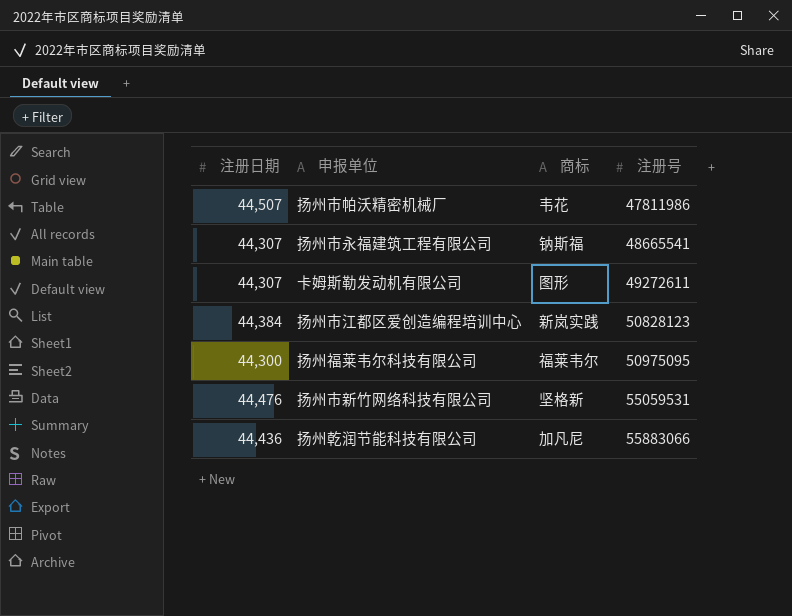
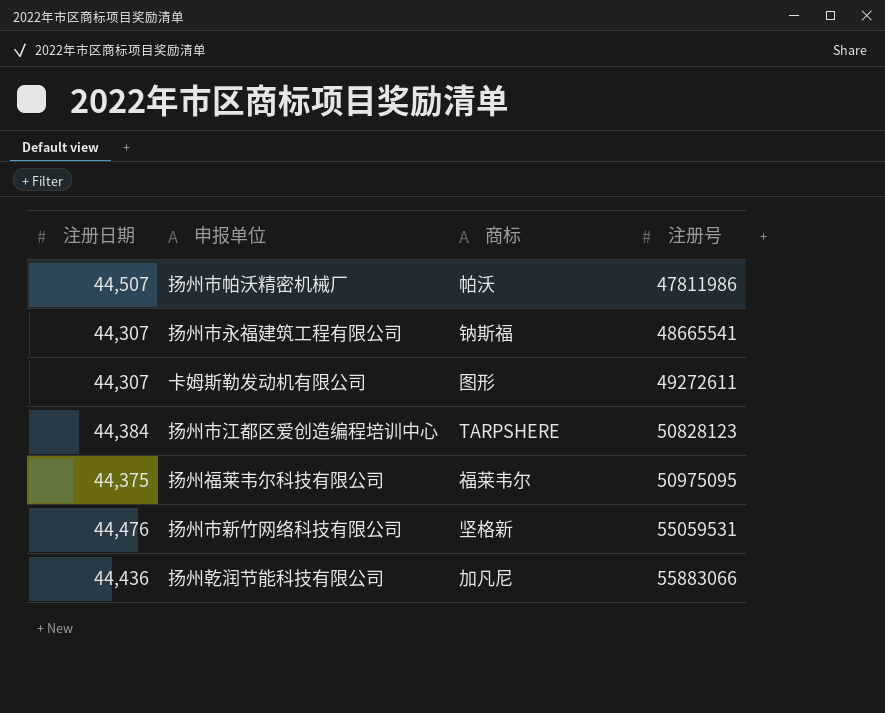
扬州市帕沃精密机械厂 | 商标: 韦花 -> 帕沃
扬州市江都区爱创造编程培训中心 | 商标: 新岚实践 -> TARPSHERE
扬州福莱韦尔科技有限公司 | 注册日期: 44,300 -> 44,375

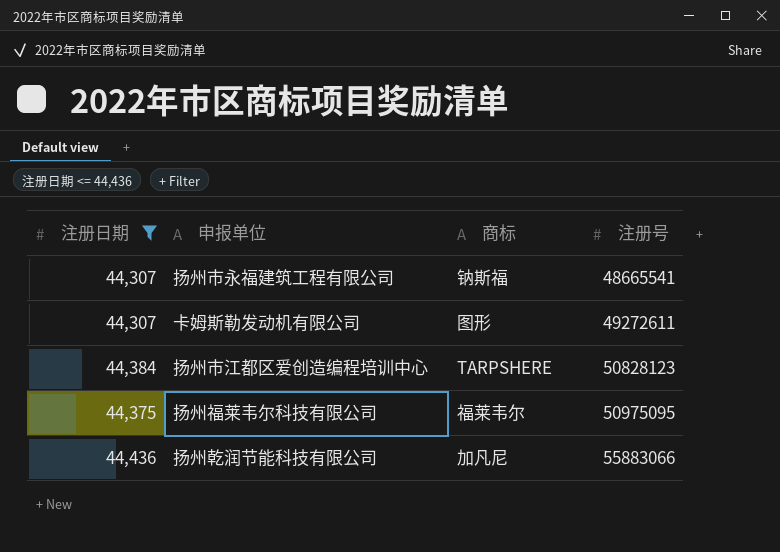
filter: none -> 注册日期 <= 44,436

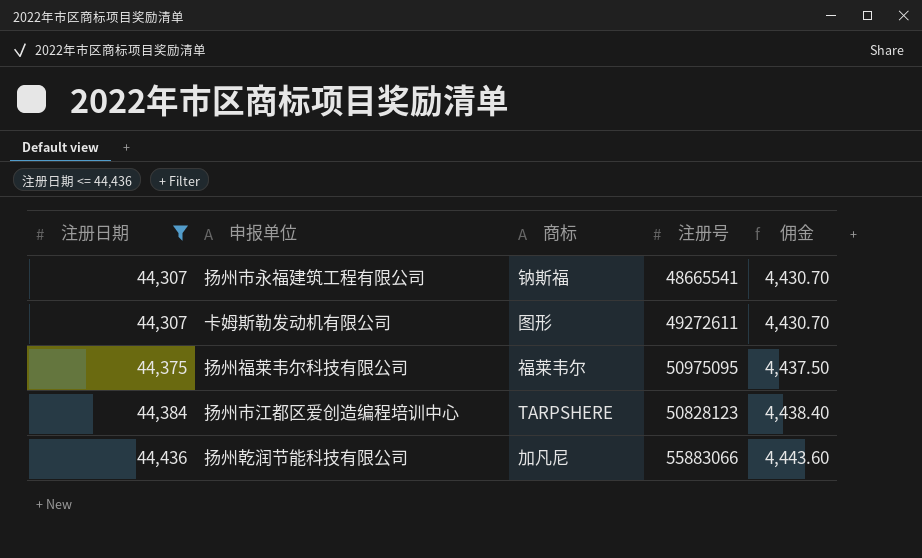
row order: 注册号 ascending -> 注册日期 ascending
column 佣金 | formula: none -> [注册日期] * 0.1

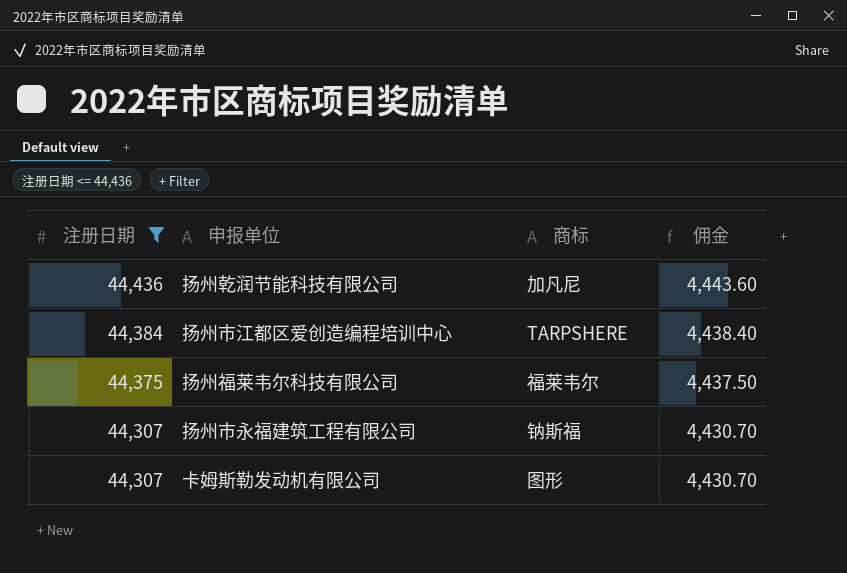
row order: 注册日期 ascending -> 注册日期 descending
column 注册号 | position: 4 -> none

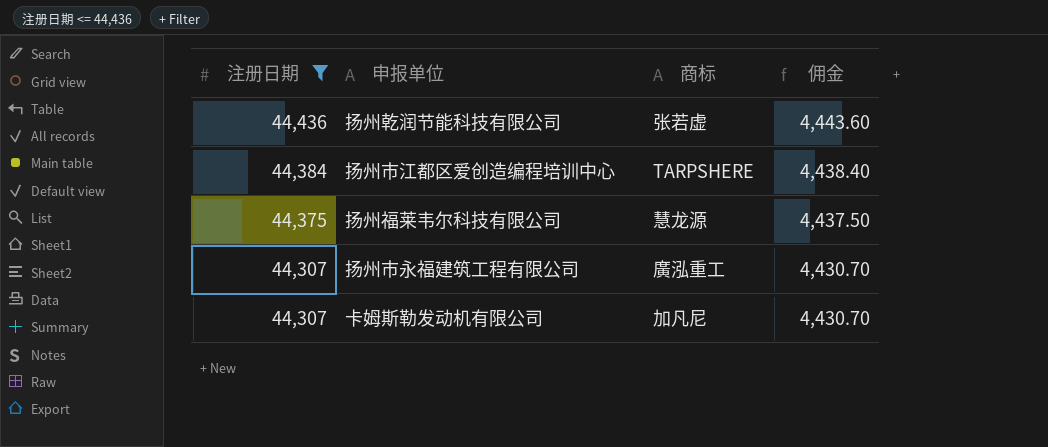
扬州乾润节能科技有限公司 | 商标: 加凡尼 -> 张若虚
扬州福莱韦尔科技有限公司 | 商标: 福莱韦尔 -> 慧龙源
扬州市永福建筑工程有限公司 | 商标: 钠斯福 -> 廣泓重工
卡姆斯勒发动机有限公司 | 商标: 图形 -> 加凡尼

